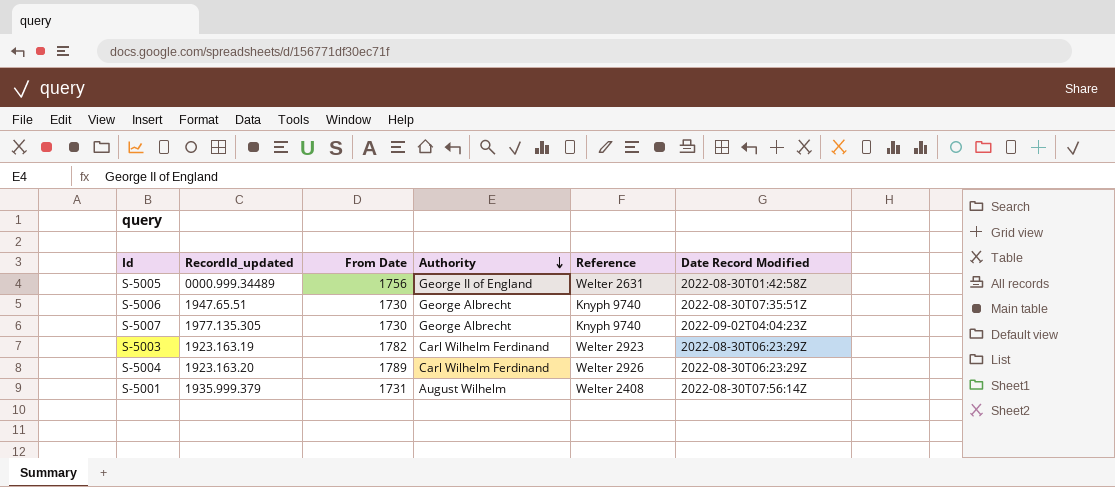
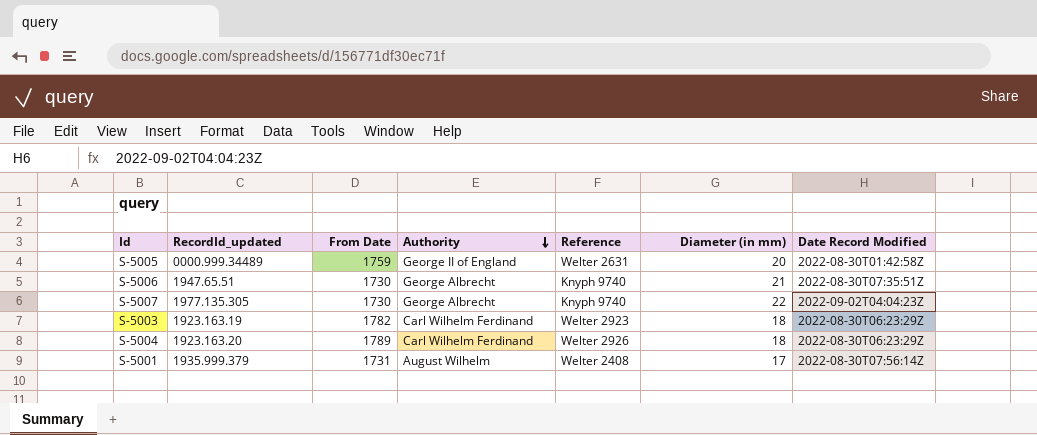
column Diameter (in mm) | position: none -> 6
S-5005 | From Date: 1756 -> 1759

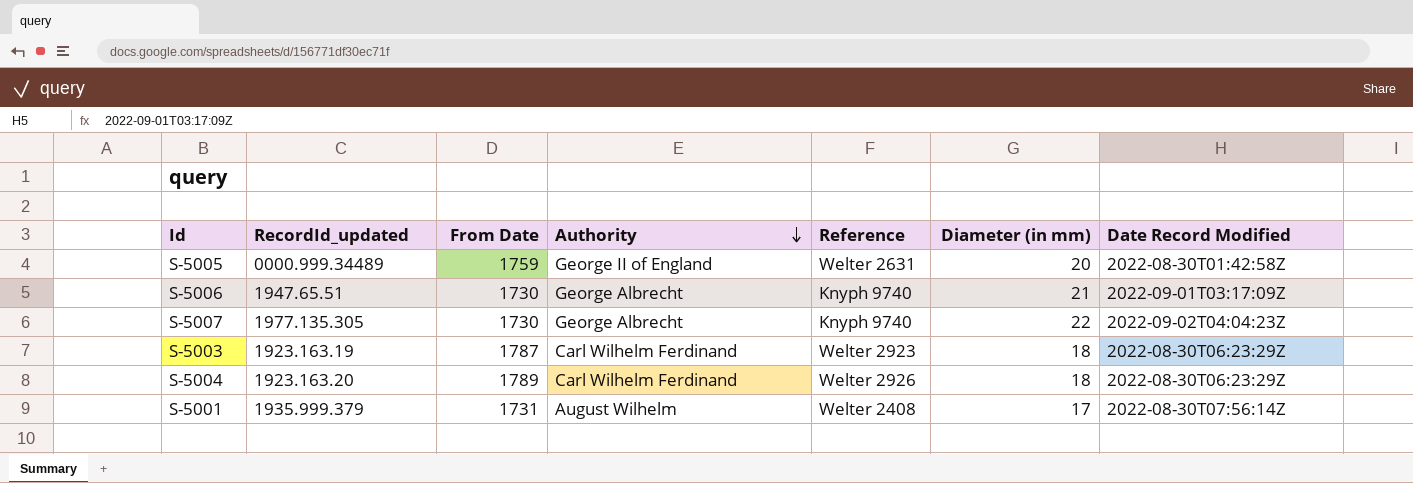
S-5006 | Date Record Modified: 2022-08-30T07:35:51Z -> 2022-09-01T03:17:09Z
S-5003 | From Date: 1782 -> 1787

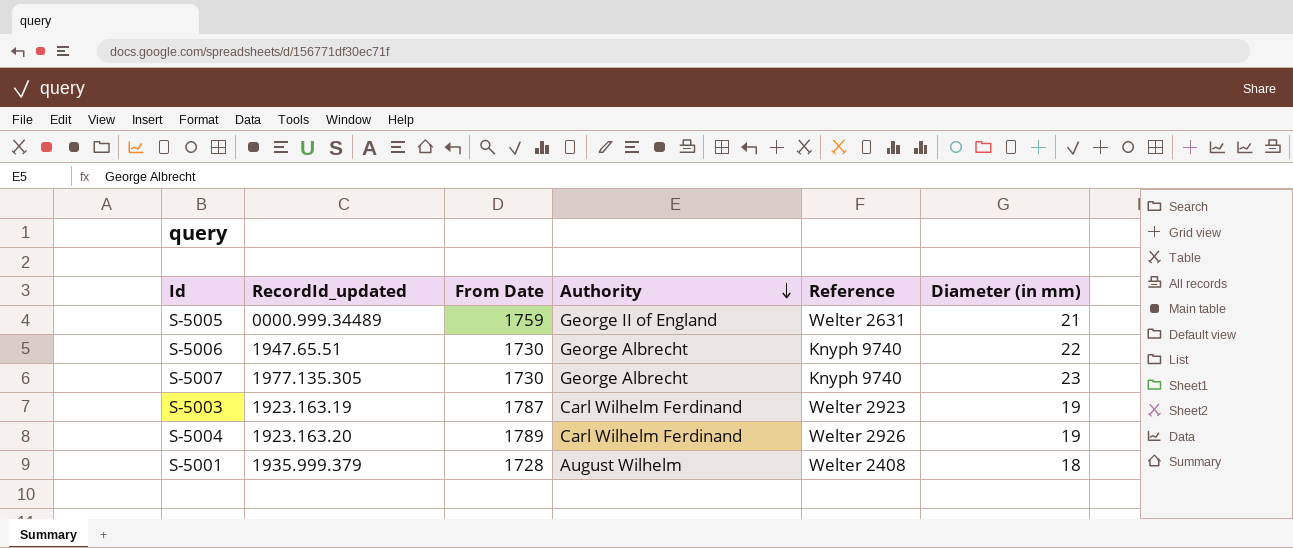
column Date Record Modified | position: 7 -> none
S-5005 | Diameter (in mm): 20 -> 21
S-5006 | Diameter (in mm): 21 -> 22
S-5007 | Diameter (in mm): 22 -> 23
S-5003 | Diameter (in mm): 18 -> 19
S-5004 | Diameter (in mm): 18 -> 19
S-5001 | From Date: 1731 -> 1728
S-5001 | Diameter (in mm): 17 -> 18

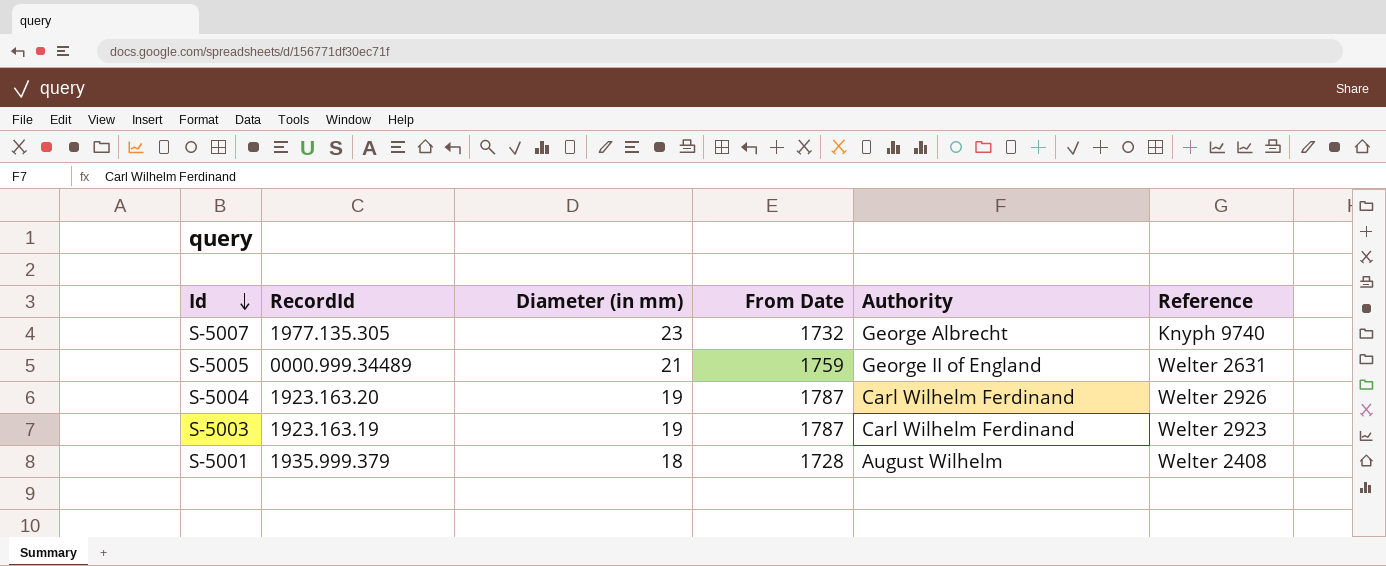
row order: Authority descending -> Id descending
column name: RecordId_updated -> RecordId
column Diameter (in mm) | position: 6 -> 3
row S-5006: 1947.65.51 | 1730 | George Albrecht | Knyph 9740 | 22 -> none
S-5007 | From Date: 1730 -> 1732
S-5004 | From Date: 1789 -> 1787

